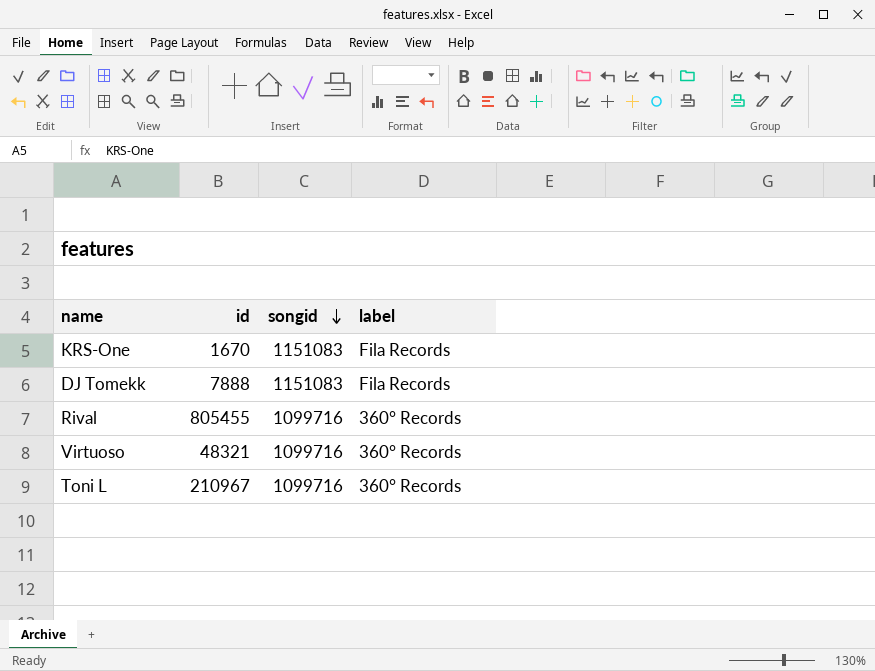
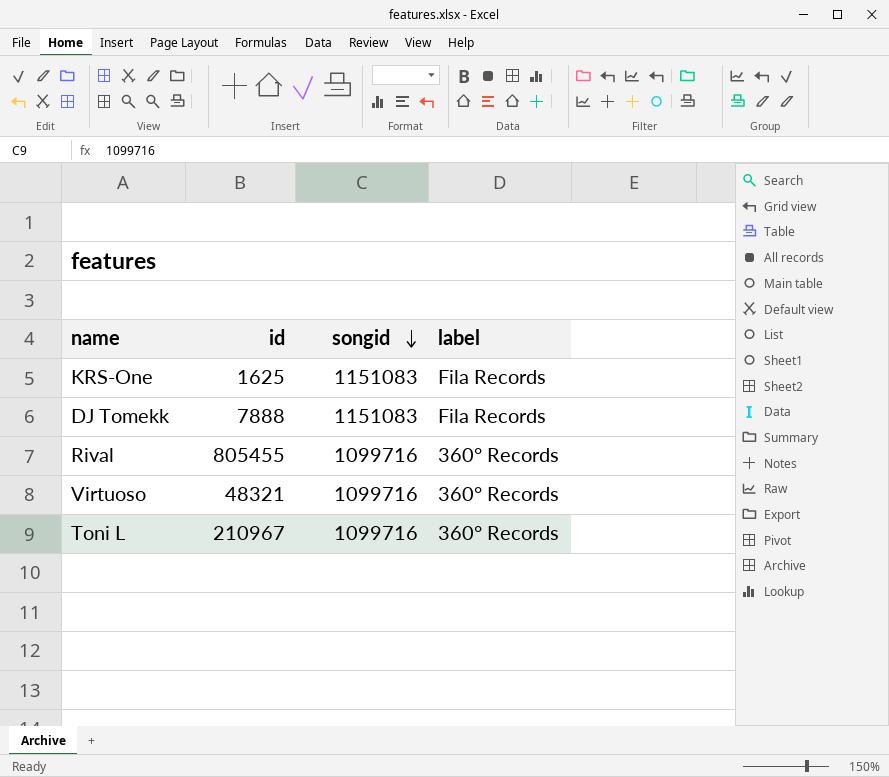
KRS‐One | id: 1670 -> 1625

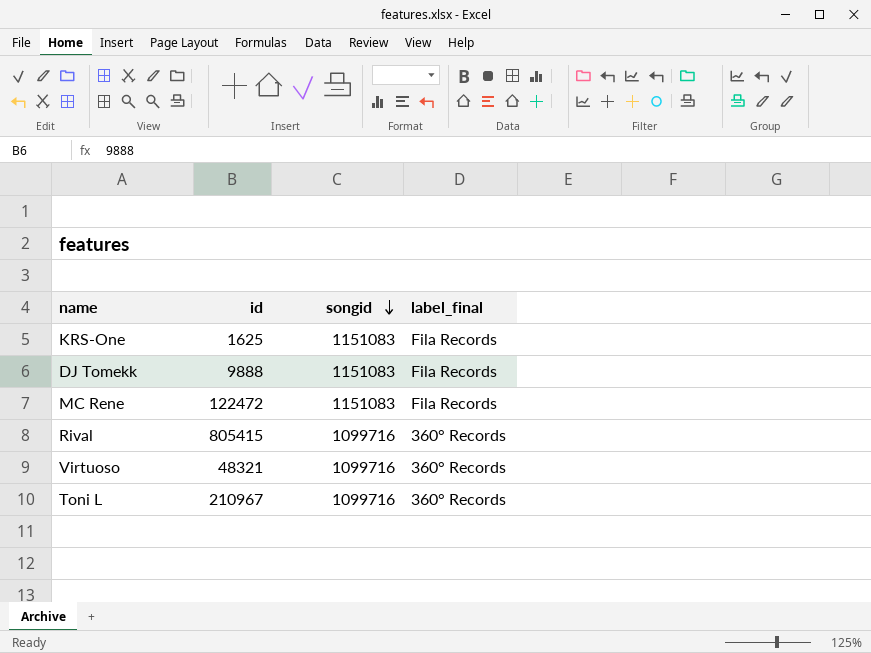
column name: label -> label_final
DJ Tomekk | id: 7888 -> 9888
row MC Rene: none -> 122472 | 1151083 | Fila Records
Rival | id: 805455 -> 805415

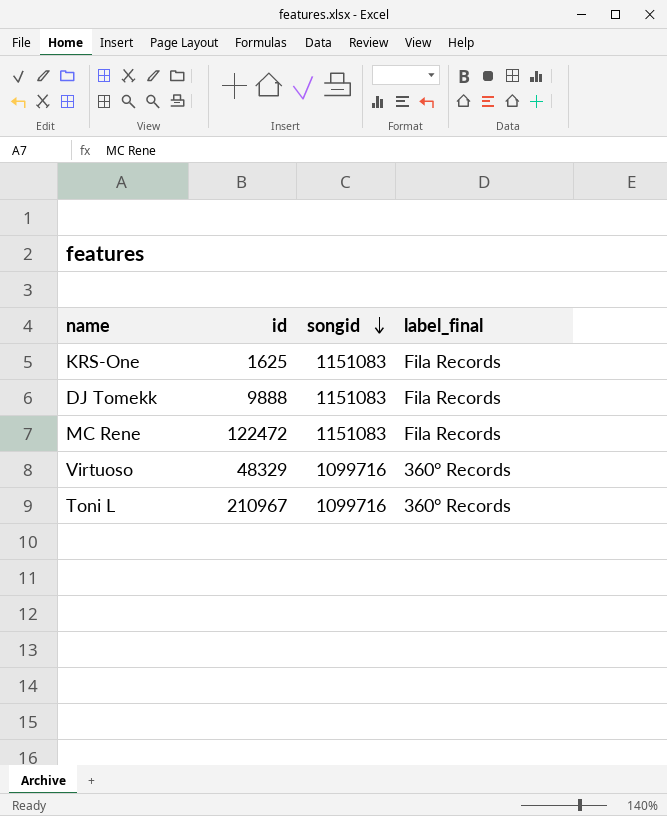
row Rival: 805415 | 1099716 | 360° Records -> none
Virtuoso | id: 48321 -> 48329

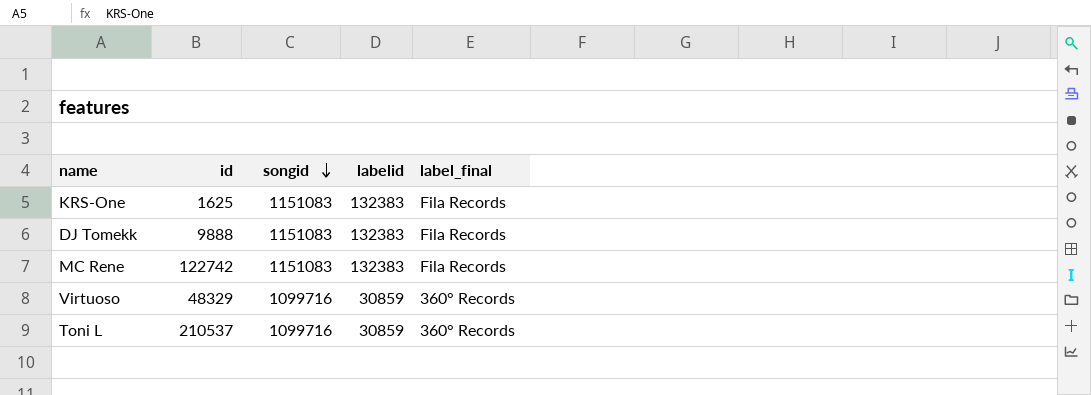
column labelid | position: none -> 4
MC Rene | id: 122472 -> 122742
Toni L | id: 210967 -> 210537

